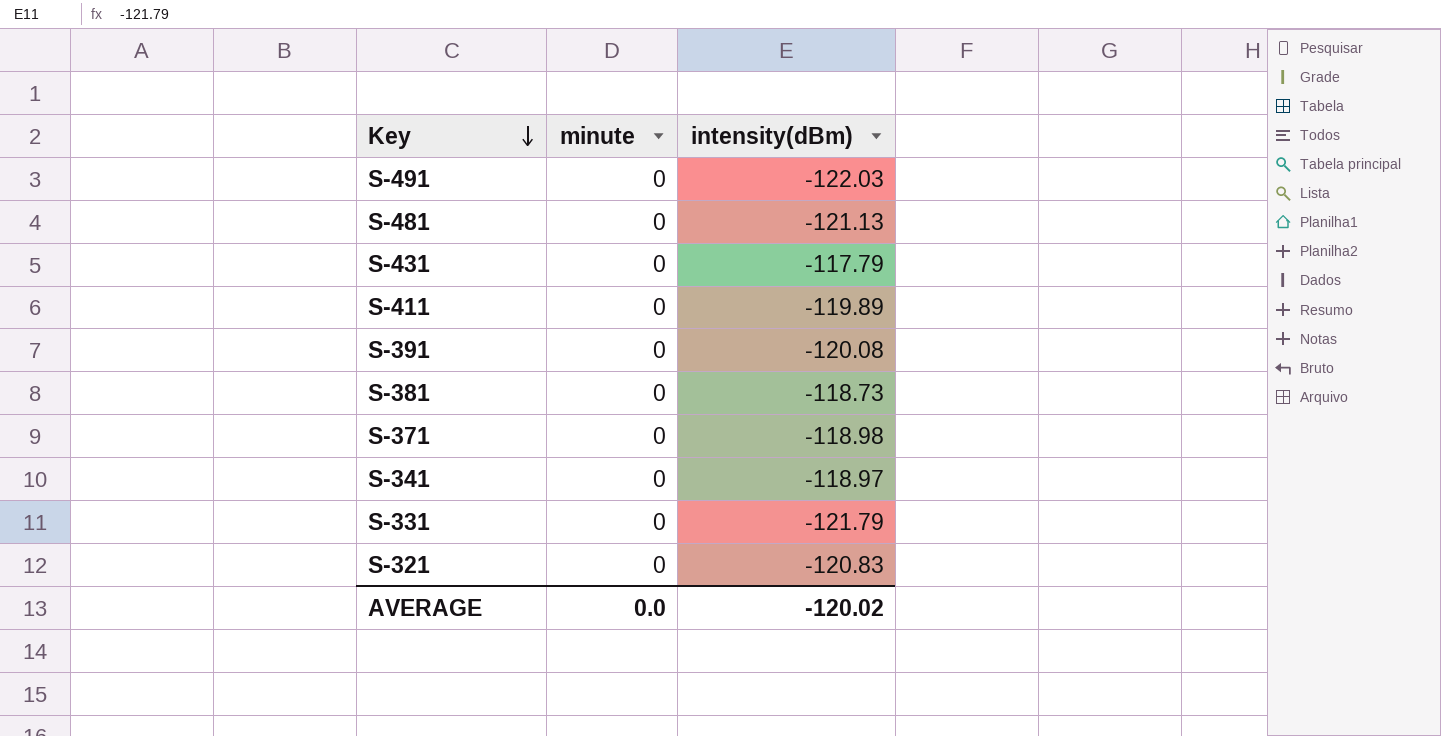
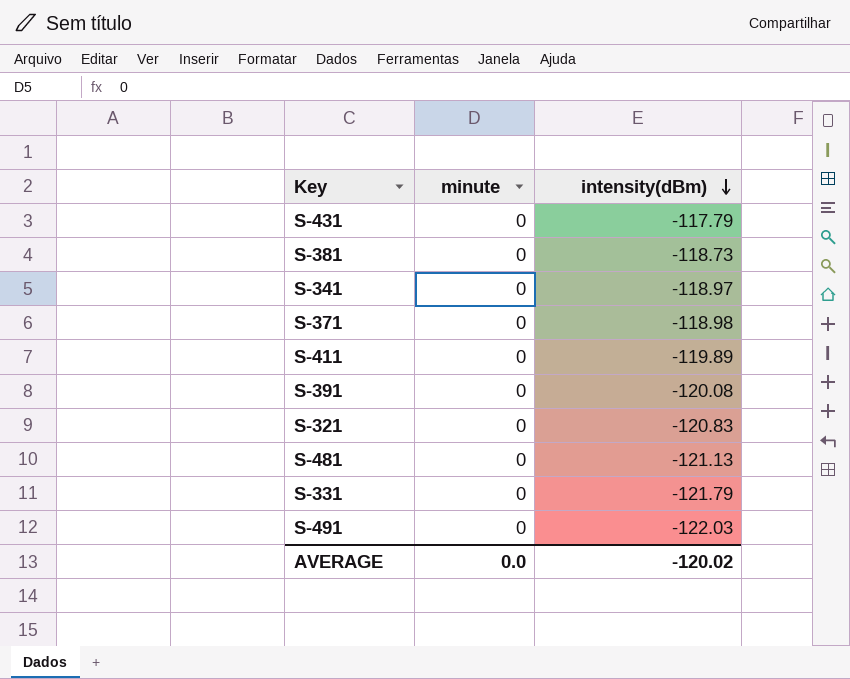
row order: Key descending -> intensity(dBm) descending

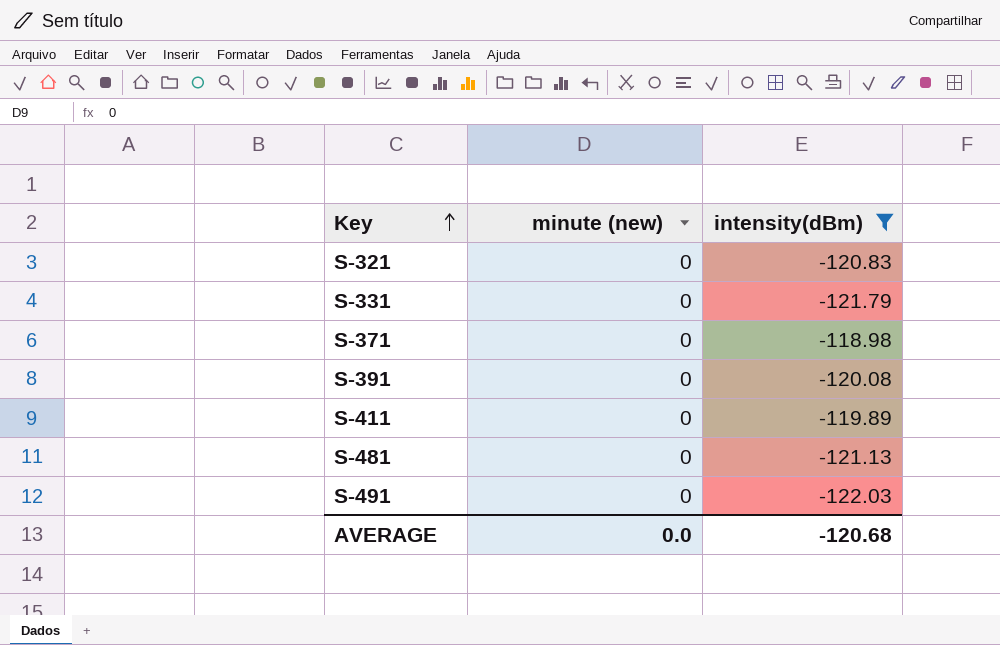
filter: none -> intensity(dBm) <= -118.98
row order: intensity(dBm) descending -> Key ascending
column name: minute -> minute (new)
AVERAGE | intensity(dBm): -120.02 -> -120.68

